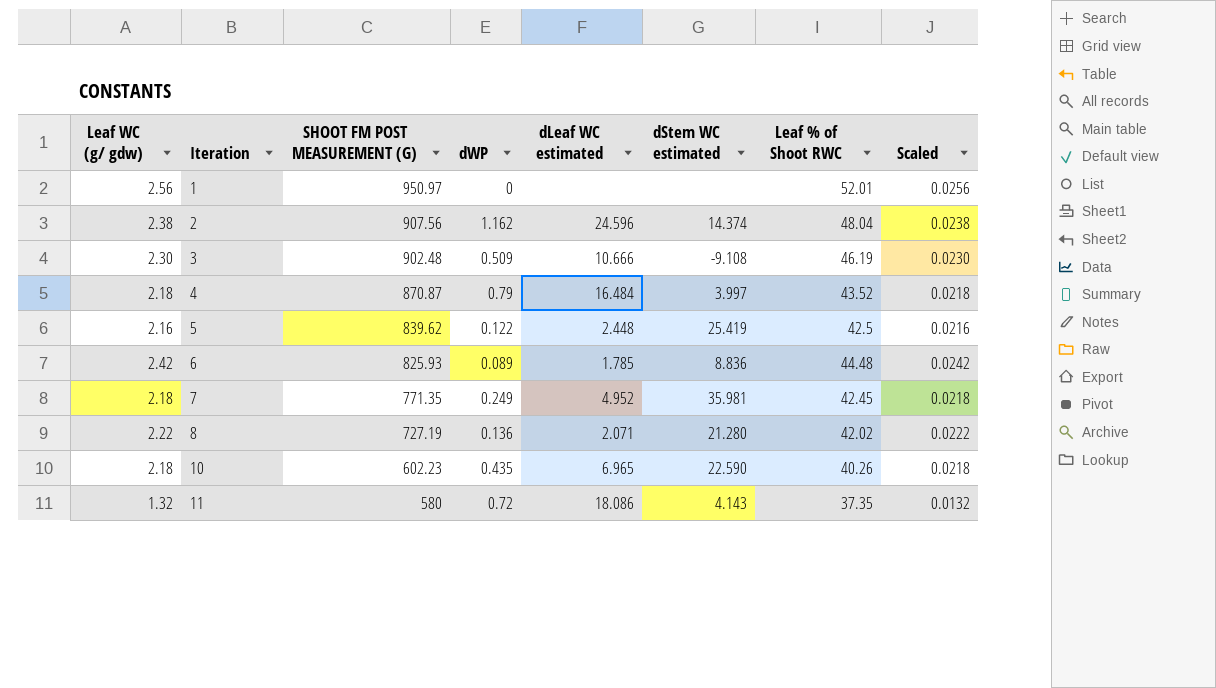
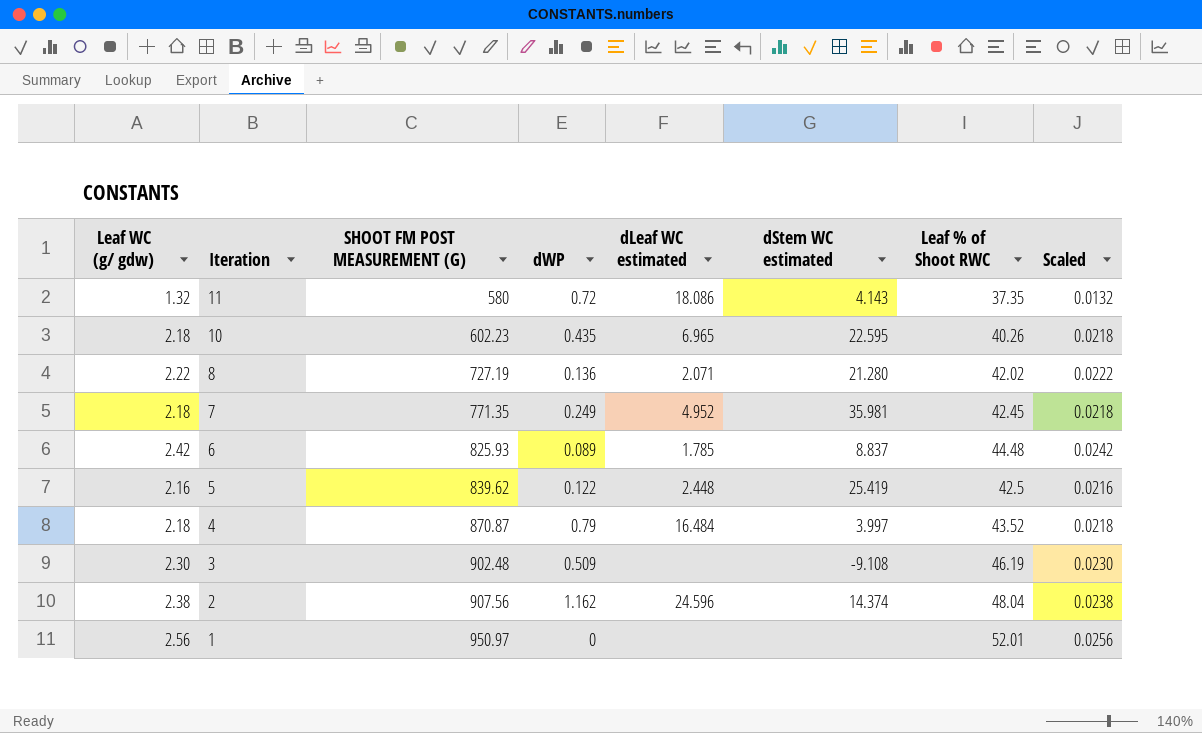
row order: Iteration ascending -> Iteration descending
10 | dStem WC estimated: 22.590 -> 22.595
6 | dStem WC estimated: 8.836 -> 8.837
3 | dLeaf WC estimated: 10.666 -> none

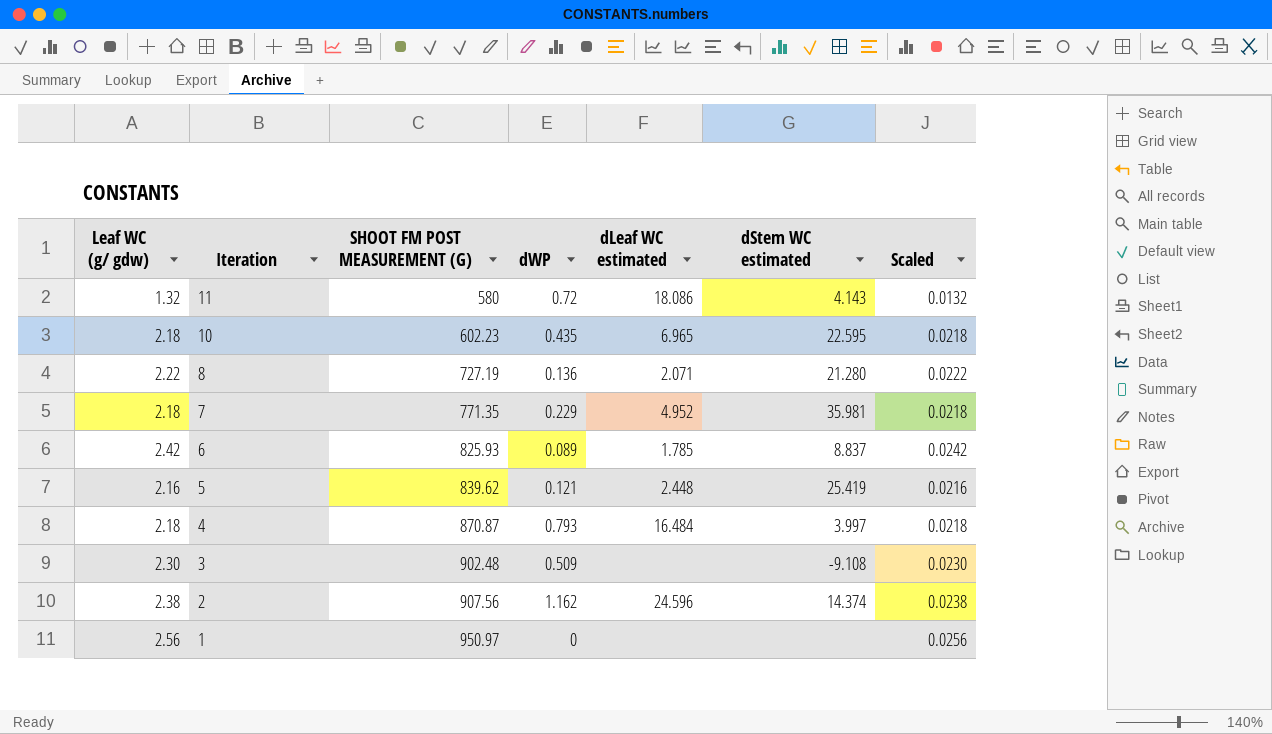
column Leaf % of Shoot RWC | position: 7 -> none
7 | dWP: 0.249 -> 0.229
5 | dWP: 0.122 -> 0.121
4 | dWP: 0.79 -> 0.793

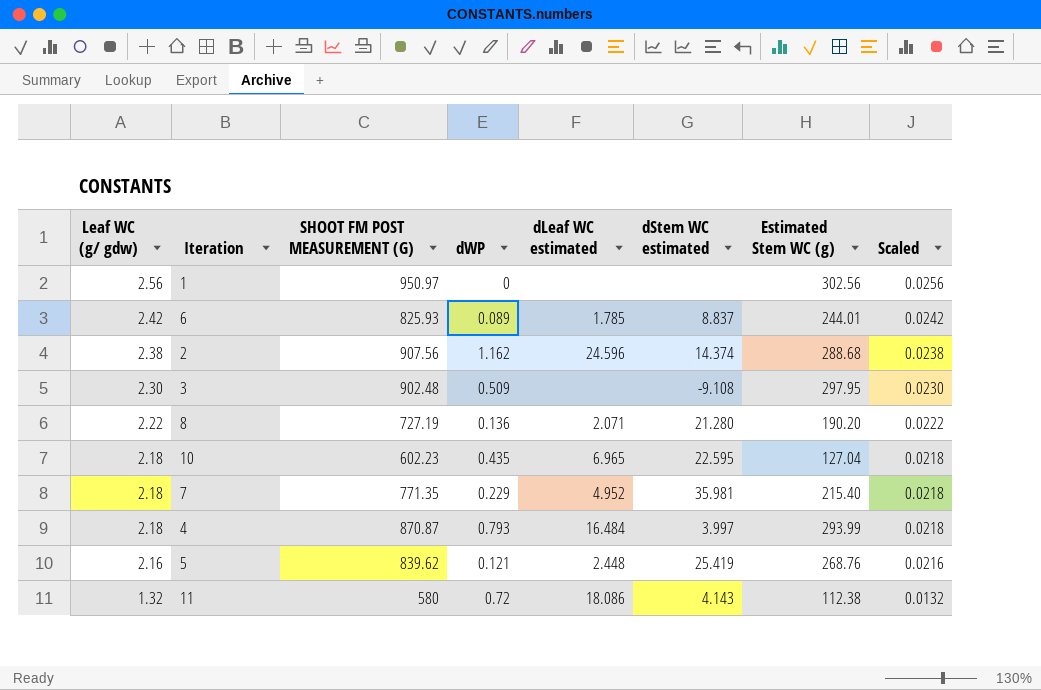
row order: Iteration descending -> Leaf WC (g/ gdw) descending
column Estimated Stem WC (g) | position: none -> 7

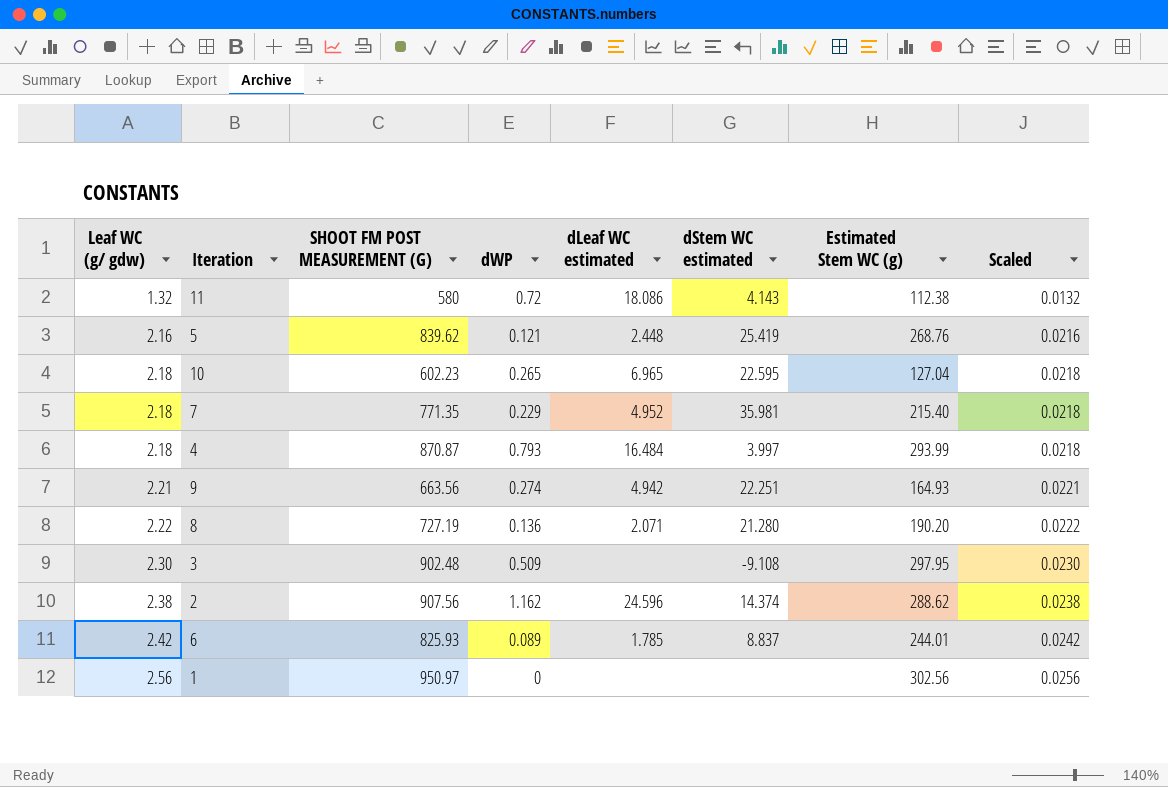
row order: Leaf WC (g/ gdw) descending -> Leaf WC (g/ gdw) ascending
10 | dWP: 0.435 -> 0.265
row 9: none -> 2.21 | 663.56 | 0.274 | 4.942 | 22.251 | 164.93 | 0.0221
2 | Estimated Stem WC (g): 288.68 -> 288.62

